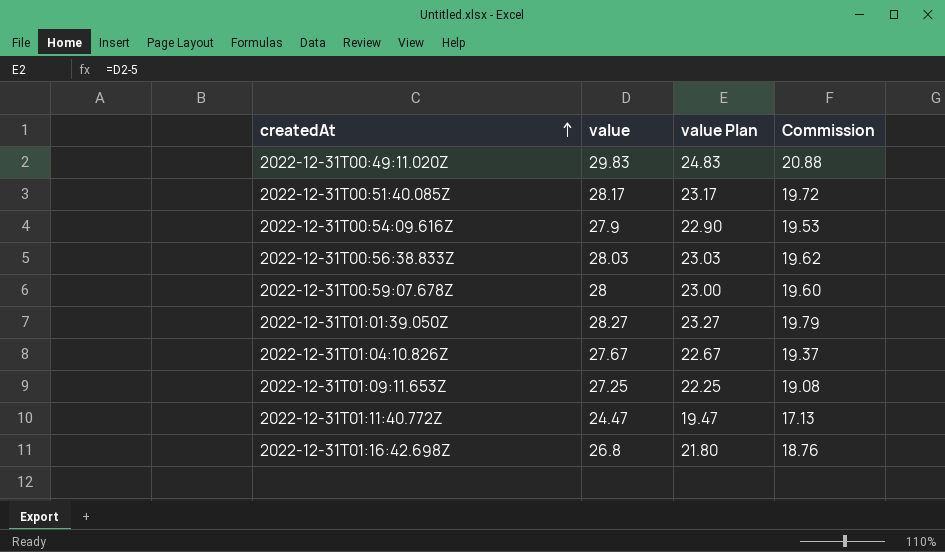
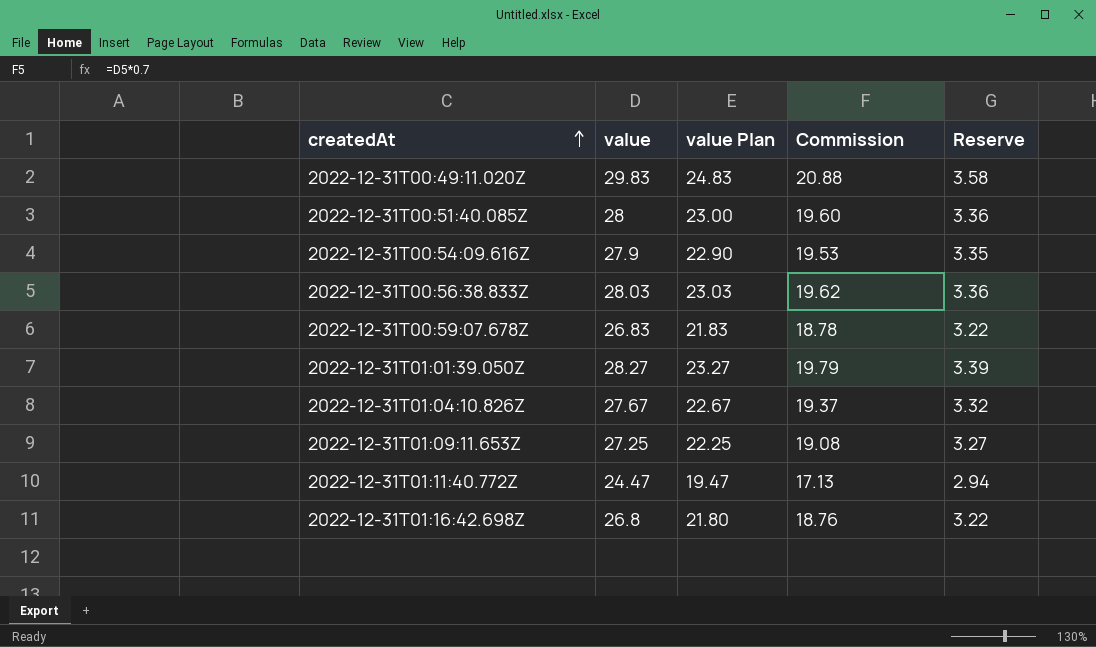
column Reserve | formula: none -> [value] * 0.12
2022-12-31T00:51:40.085Z | value: 28.17 -> 28
2022-12-31T00:51:40.085Z | value Plan: 23.17 -> 23.00
2022-12-31T00:51:40.085Z | Commission: 19.72 -> 19.60
2022-12-31T00:59:07.678Z | value: 28 -> 26.83
2022-12-31T00:59:07.678Z | value Plan: 23.00 -> 21.83
2022-12-31T00:59:07.678Z | Commission: 19.60 -> 18.78

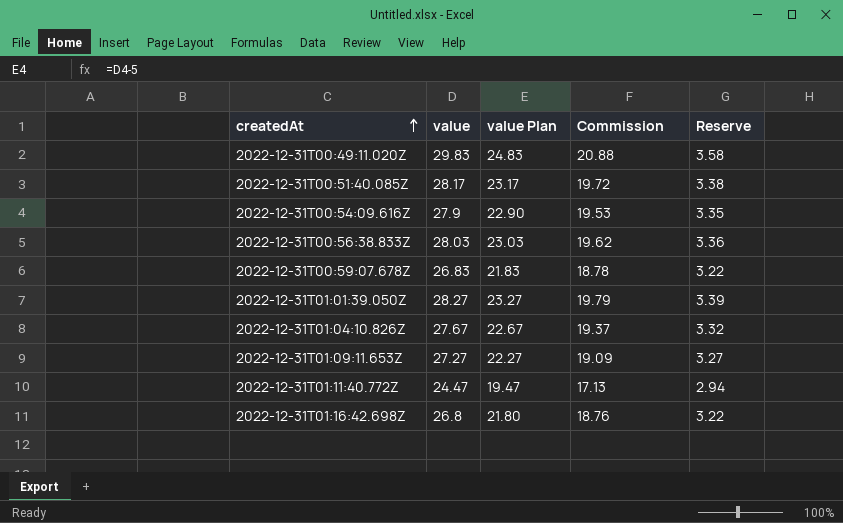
2022-12-31T00:51:40.085Z | value: 28 -> 28.17
2022-12-31T00:51:40.085Z | value Plan: 23.00 -> 23.17
2022-12-31T00:51:40.085Z | Commission: 19.60 -> 19.72
2022-12-31T00:51:40.085Z | Reserve: 3.36 -> 3.38
2022-12-31T01:09:11.653Z | value: 27.25 -> 27.27
2022-12-31T01:09:11.653Z | value Plan: 22.25 -> 22.27
2022-12-31T01:09:11.653Z | Commission: 19.08 -> 19.09

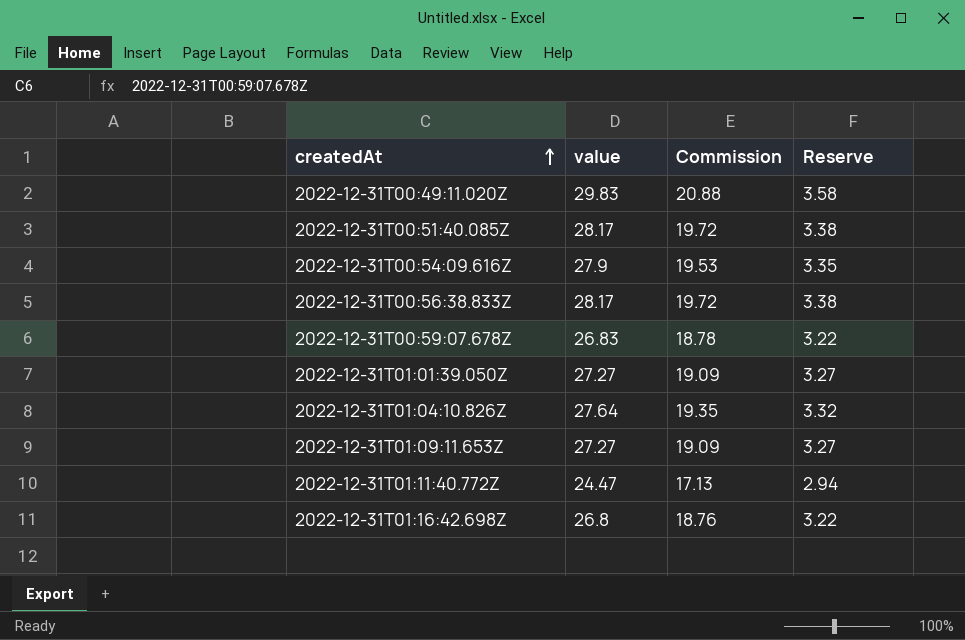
column value Plan | formula: [value] - 5 -> none
2022-12-31T00:56:38.833Z | value: 28.03 -> 28.17
2022-12-31T00:56:38.833Z | Commission: 19.62 -> 19.72
2022-12-31T00:56:38.833Z | Reserve: 3.36 -> 3.38
2022-12-31T01:01:39.050Z | value: 28.27 -> 27.27
2022-12-31T01:01:39.050Z | Commission: 19.79 -> 19.09
2022-12-31T01:01:39.050Z | Reserve: 3.39 -> 3.27
2022-12-31T01:04:10.826Z | value: 27.67 -> 27.64
2022-12-31T01:04:10.826Z | Commission: 19.37 -> 19.35

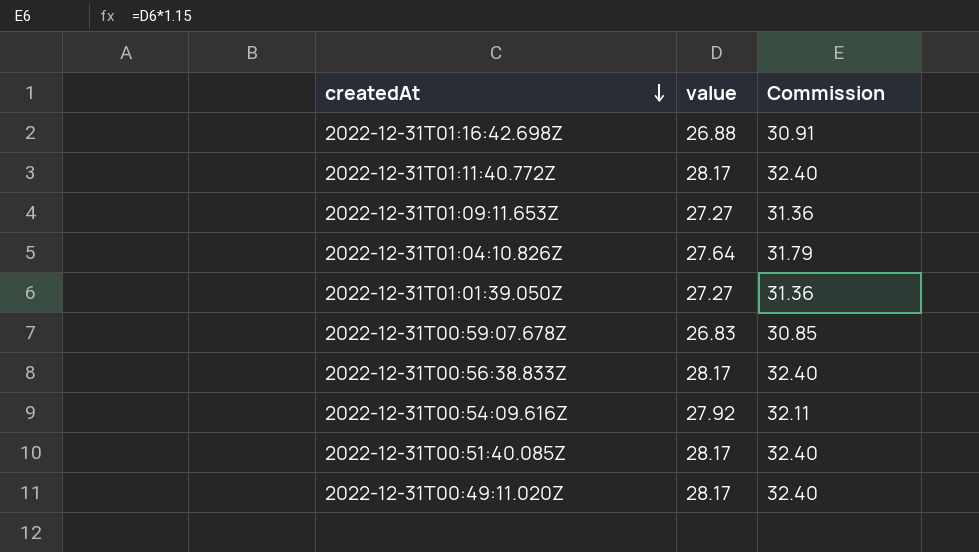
row order: createdAt ascending -> createdAt descending
column Reserve | formula: [value] * 0.12 -> none
column Commission | formula: [value] * 0.7 -> [value] * 1.15
2022-12-31T01:16:42.698Z | value: 26.8 -> 26.88
2022-12-31T01:11:40.772Z | value: 24.47 -> 28.17
2022-12-31T00:54:09.616Z | value: 27.9 -> 27.92
2022-12-31T00:49:11.020Z | value: 29.83 -> 28.17

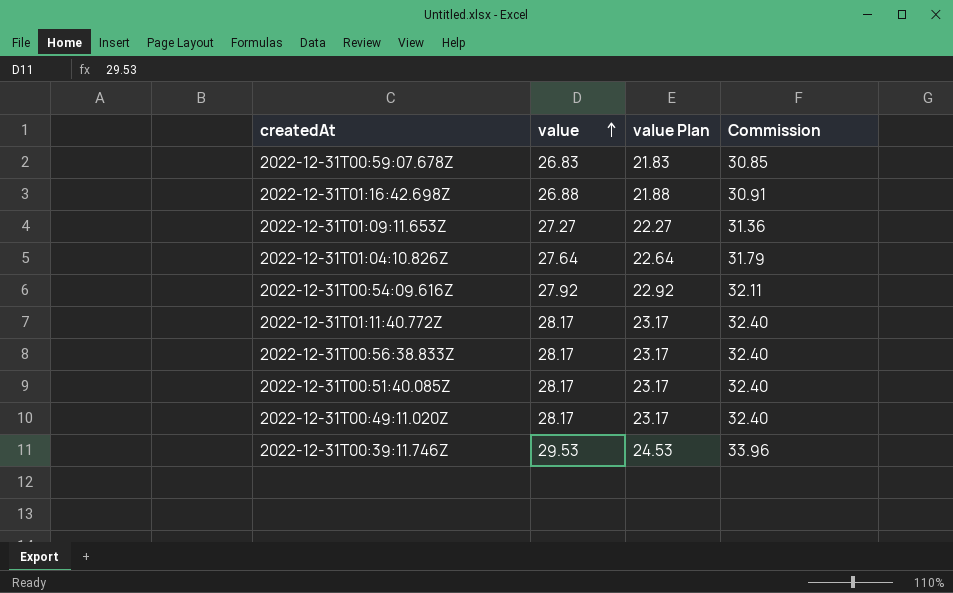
row order: createdAt descending -> value ascending
column value Plan | formula: none -> [value] - 5
row 2022-12-31T01:01:39.050Z: 27.27 | 31.36 -> none
row 2022-12-31T00:39:11.746Z: none -> 29.53 | 24.53 | 33.96

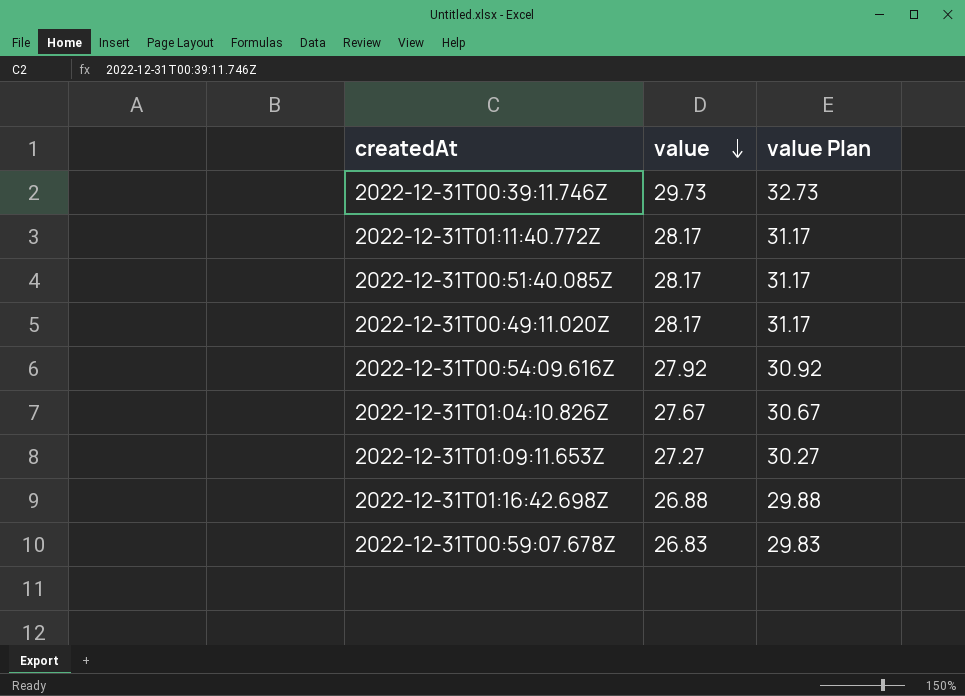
row order: value ascending -> value descending
column Commission | formula: [value] * 1.15 -> none
column value Plan | formula: [value] - 5 -> [value] + 3
row 2022-12-31T00:56:38.833Z: 28.17 | 23.17 | 32.40 -> none
2022-12-31T00:39:11.746Z | value: 29.53 -> 29.73
2022-12-31T01:04:10.826Z | value: 27.64 -> 27.67

